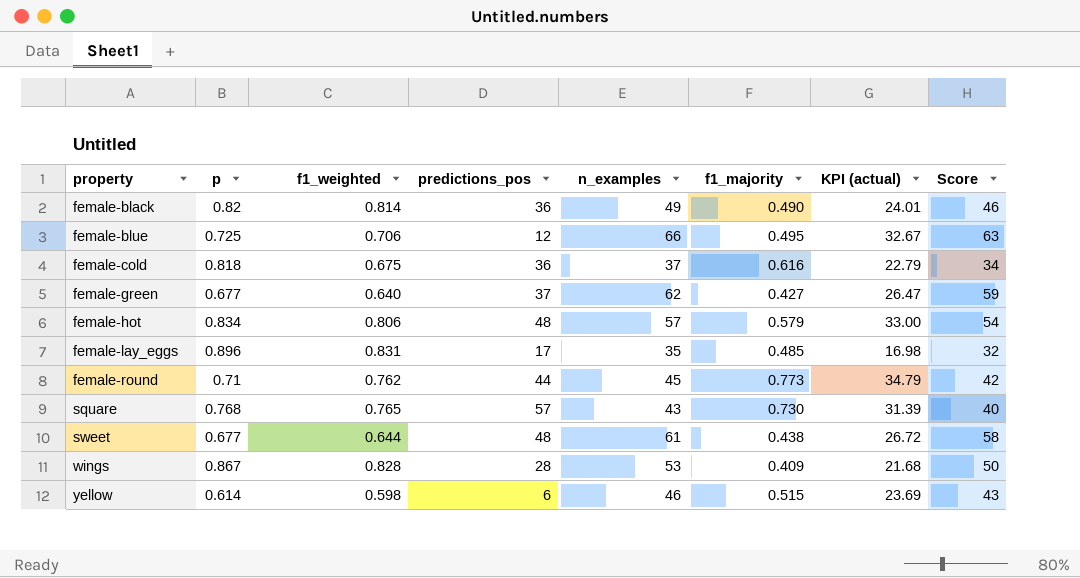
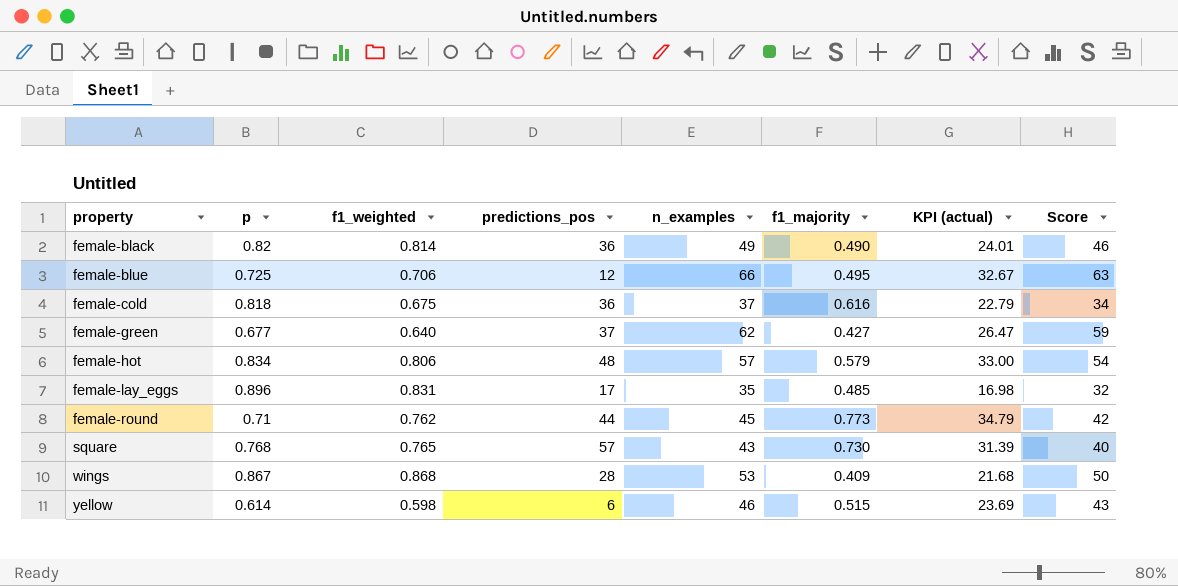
row sweet: 0.677 | 0.644 | 48 | 61 | 0.438 | 26.72 | 58 -> none
wings | f1_weighted: 0.828 -> 0.868

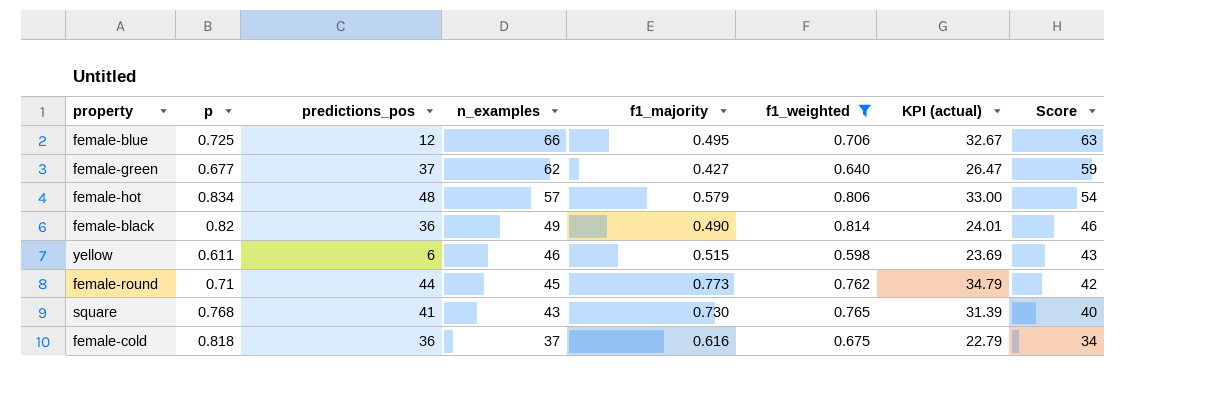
filter: none -> f1_weighted <= 0.814
row order: property ascending -> n_examples descending
column f1_weighted | position: 3 -> 6
yellow | p: 0.614 -> 0.611
square | predictions_pos: 57 -> 41

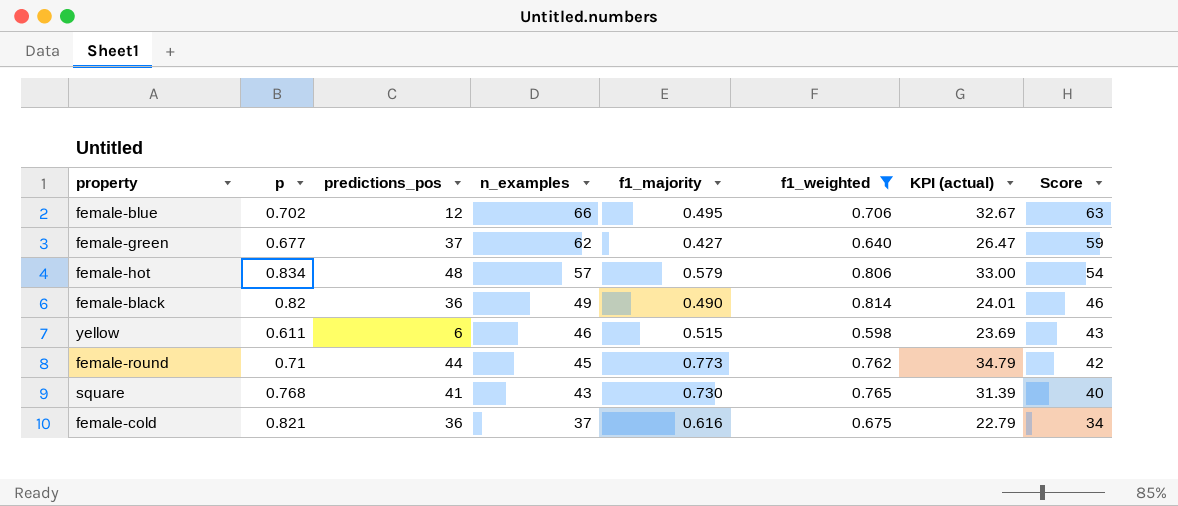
female-blue | p: 0.725 -> 0.702
female-cold | p: 0.818 -> 0.821

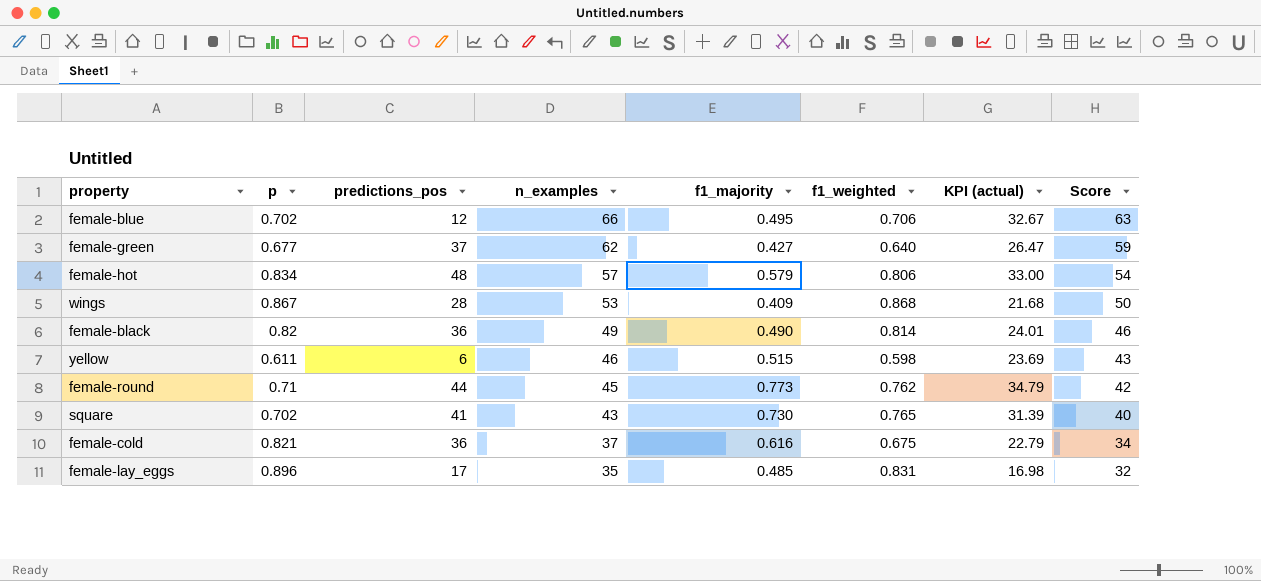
filter: f1_weighted <= 0.814 -> none
square | p: 0.768 -> 0.702

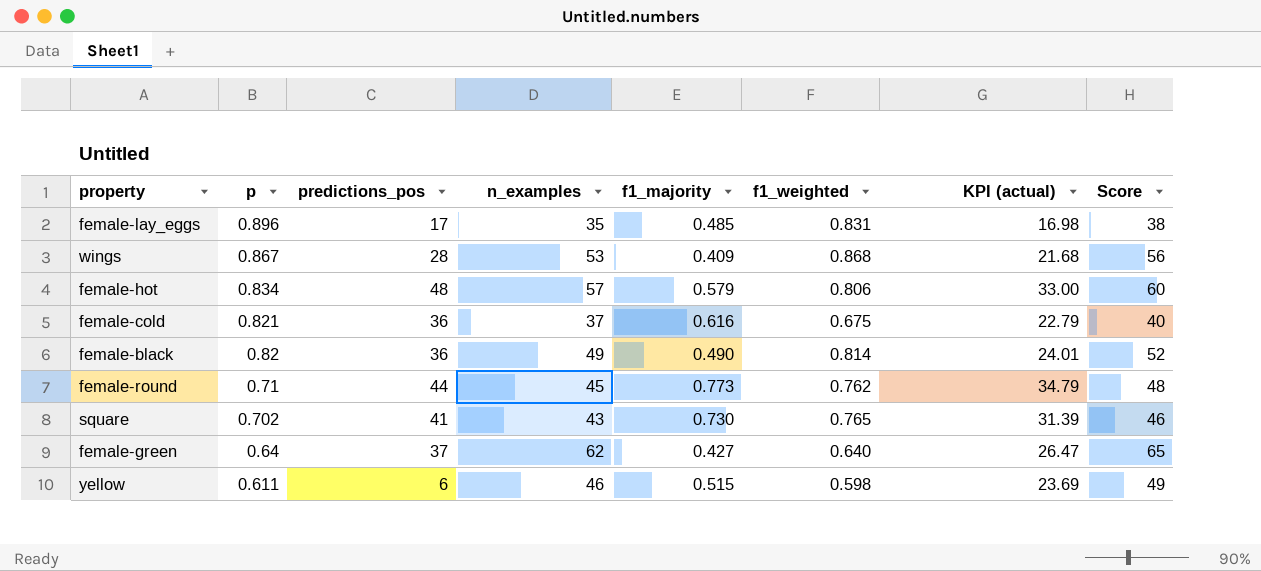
row order: n_examples descending -> p descending
column Score | formula: [n_examples] - 3 -> [n_examples] + 3
row female-blue: 0.702 | 12 | 66 | 0.495 | 0.706 | 32.67 | 63 -> none
female-green | p: 0.677 -> 0.64

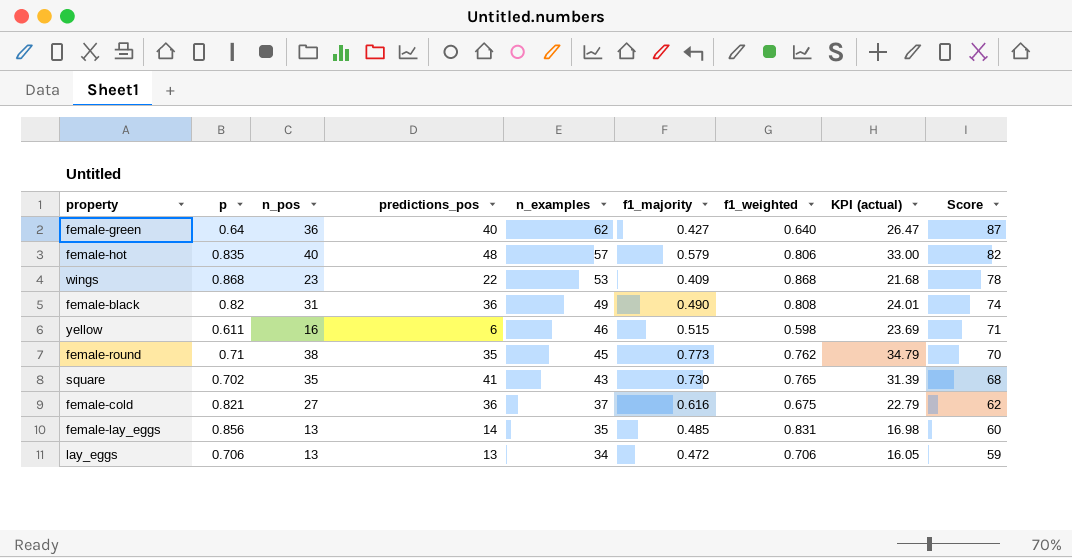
row order: p descending -> n_examples descending
column n_pos | position: none -> 3
column Score | formula: [n_examples] + 3 -> [n_examples] + 25
female-green | predictions_pos: 37 -> 40
female-hot | p: 0.834 -> 0.835
wings | p: 0.867 -> 0.868
wings | predictions_pos: 28 -> 22
female-black | f1_weighted: 0.814 -> 0.808
female-round | predictions_pos: 44 -> 35
female-lay_eggs | p: 0.896 -> 0.856
female-lay_eggs | predictions_pos: 17 -> 14
row lay_eggs: none -> 0.706 | 13 | 13 | 34 | 0.472 | 0.706 | 16.05 | 59

